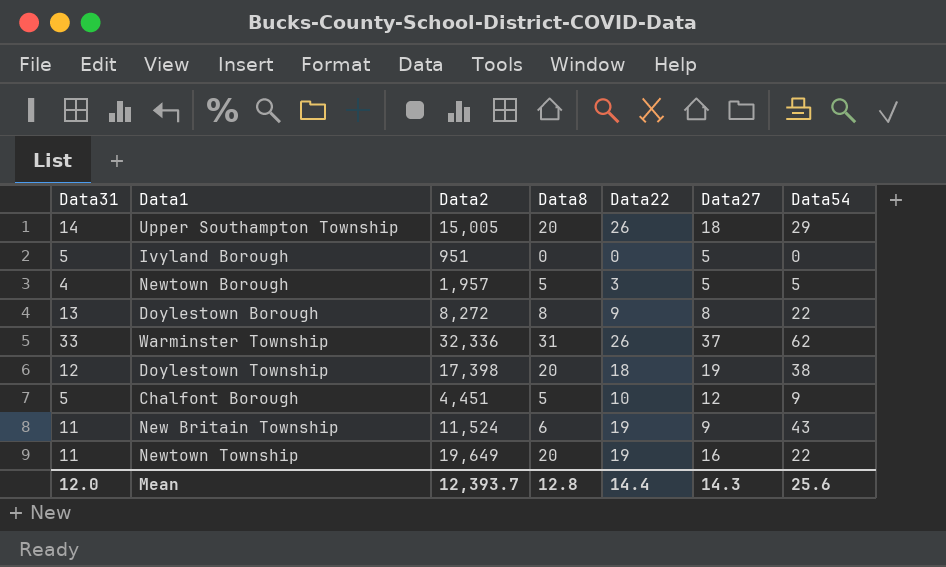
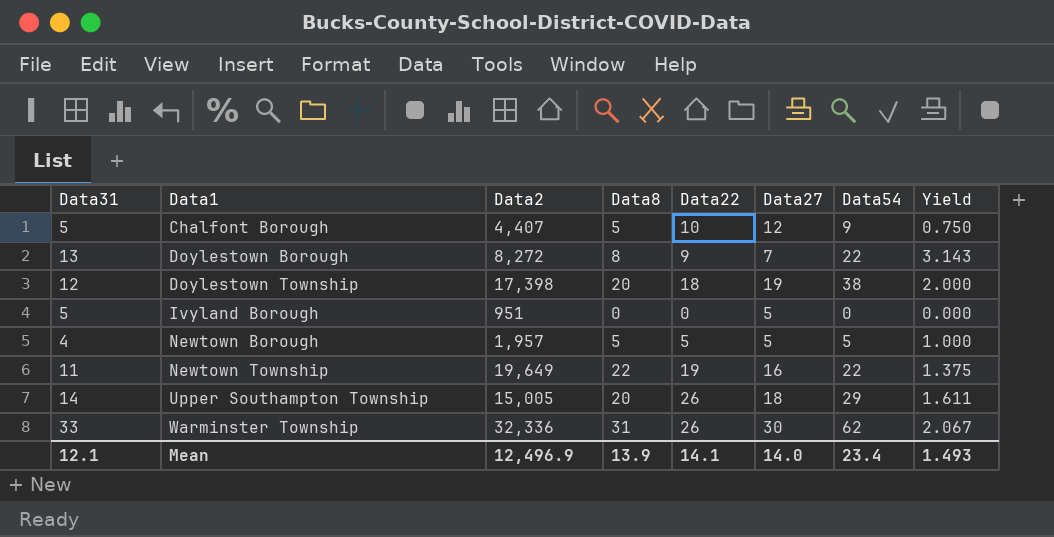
row order: none -> Data1 ascending
column Yield | formula: none -> [Data54] / [Data27]
row New Britain Township: 11 | 11,524 | 6 | 19 | 9 | 43 -> none
Chalfont Borough | Data2: 4,451 -> 4,407
Doylestown Borough | Data27: 8 -> 7
Newtown Borough | Data22: 3 -> 5
Newtown Township | Data8: 20 -> 22
Warminster Township | Data27: 37 -> 30
Mean | Data31: 12.0 -> 12.1
Mean | Data2: 12,393.7 -> 12,496.9
Mean | Data8: 12.8 -> 13.9
Mean | Data22: 14.4 -> 14.1
Mean | Data27: 14.3 -> 14.0
Mean | Data54: 25.6 -> 23.4

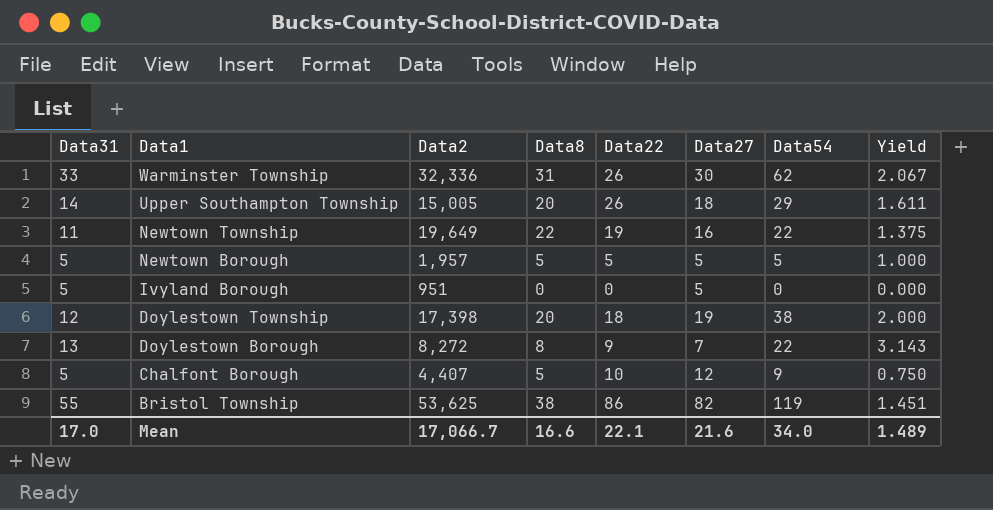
row order: Data1 ascending -> Data1 descending
Newtown Borough | Data31: 4 -> 5
row Bristol Township: none -> 55 | 53,625 | 38 | 86 | 82 | 119 | 1.451
Mean | Data31: 12.1 -> 17.0
Mean | Data2: 12,496.9 -> 17,066.7
Mean | Data8: 13.9 -> 16.6
Mean | Data22: 14.1 -> 22.1
Mean | Data27: 14.0 -> 21.6
Mean | Data54: 23.4 -> 34.0
Mean | Yield: 1.493 -> 1.489

